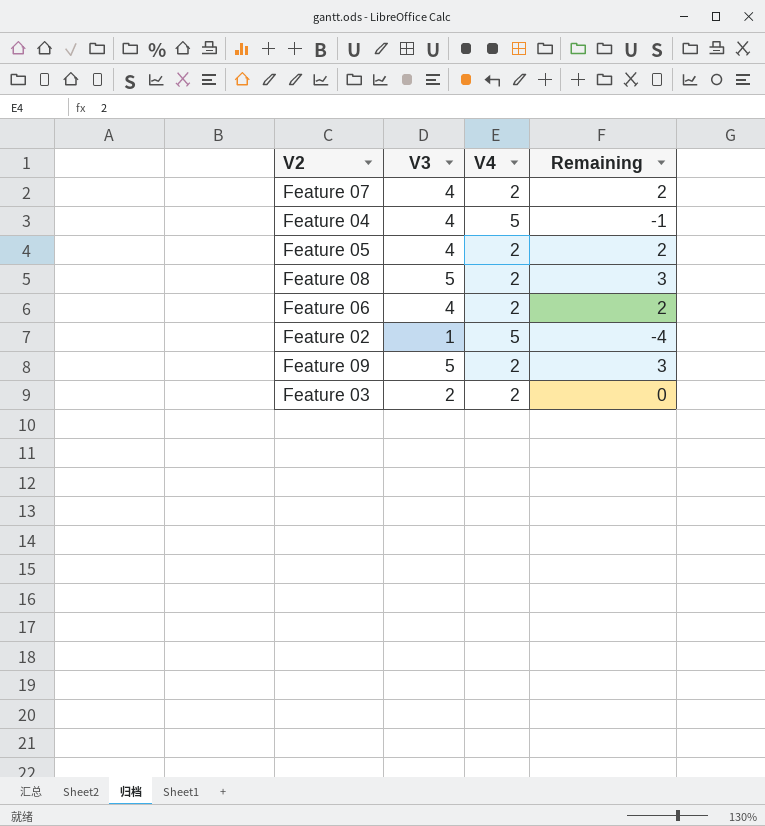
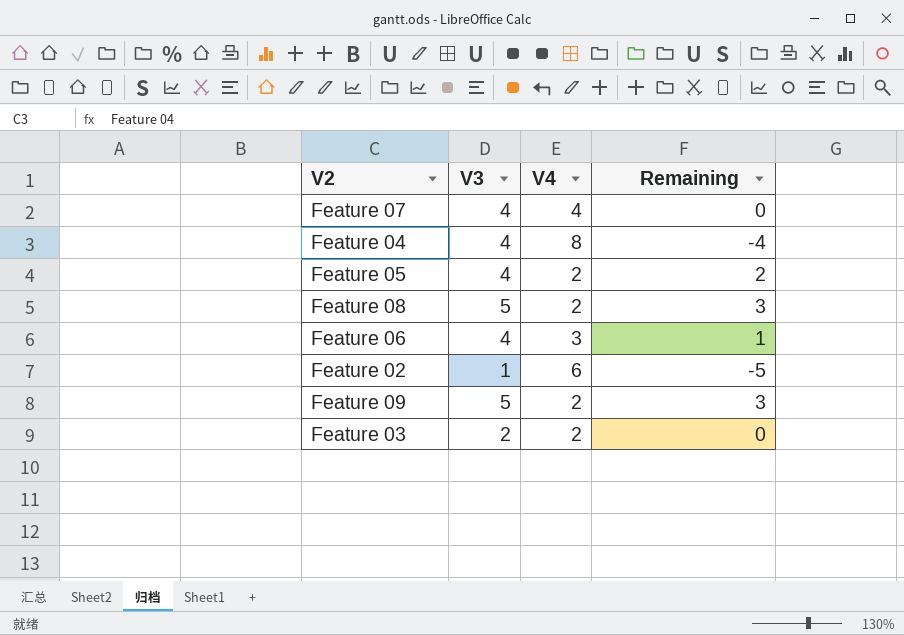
Feature 07 | V4: 2 -> 4
Feature 07 | Remaining: 2 -> 0
Feature 04 | V4: 5 -> 8
Feature 04 | Remaining: -1 -> -4
Feature 06 | V4: 2 -> 3
Feature 06 | Remaining: 2 -> 1
Feature 02 | V4: 5 -> 6
Feature 02 | Remaining: -4 -> -5

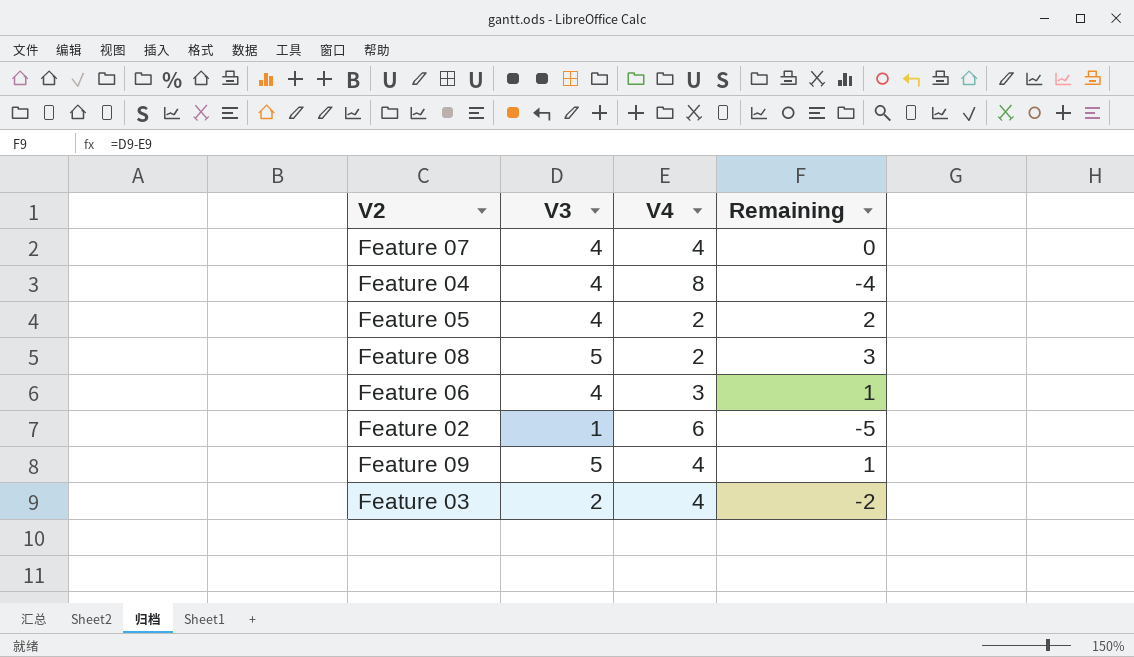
Feature 09 | V4: 2 -> 4
Feature 09 | Remaining: 3 -> 1
Feature 03 | V4: 2 -> 4
Feature 03 | Remaining: 0 -> -2

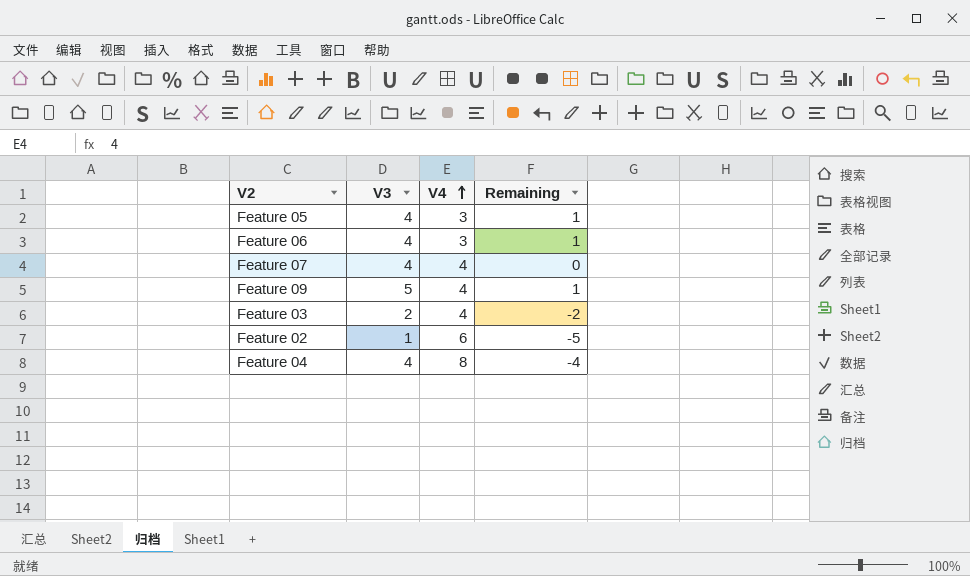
row order: none -> V4 ascending
row Feature 08: 5 | 2 | 3 -> none
Feature 05 | V4: 2 -> 3
Feature 05 | Remaining: 2 -> 1

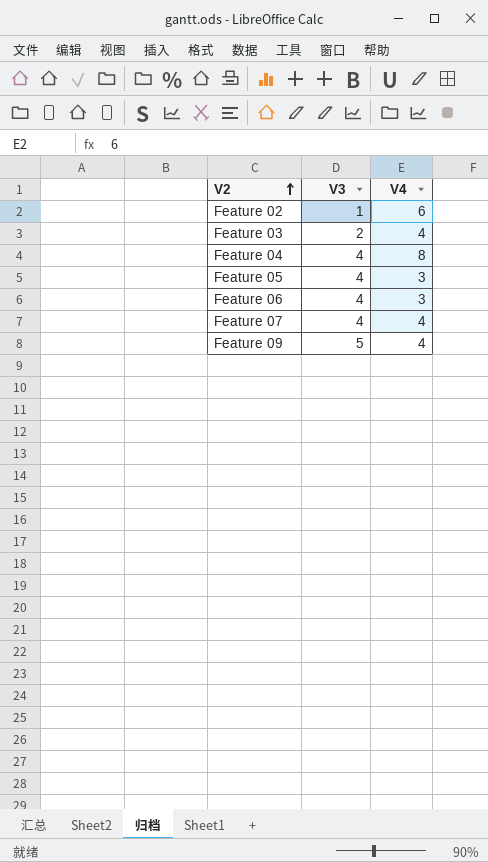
row order: V4 ascending -> V2 ascending
column Remaining | formula: [V3] - [V4] -> none

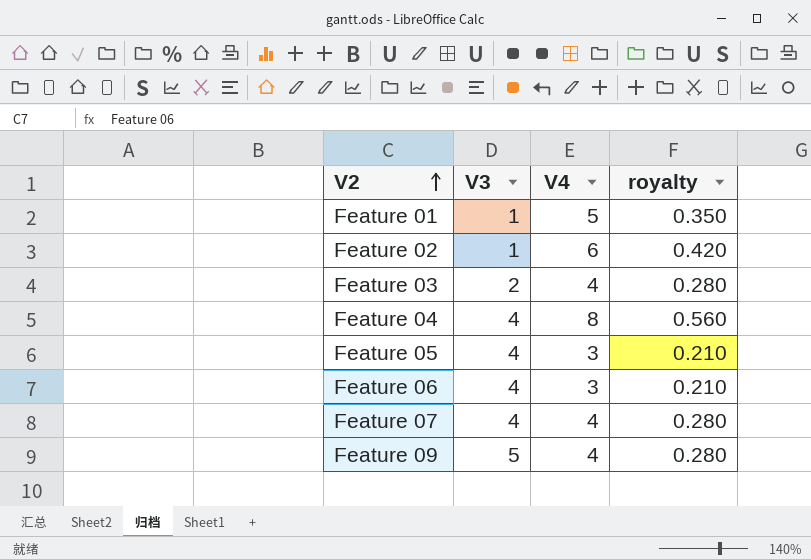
column royalty | formula: none -> [V4] * 0.07
row Feature 01: none -> 1 | 5 | 0.350

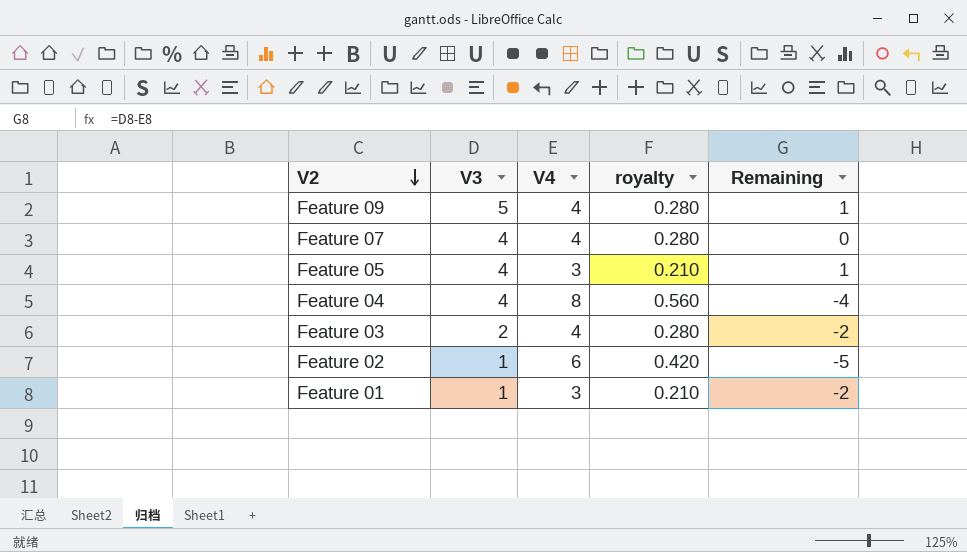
row order: V2 ascending -> V2 descending
column Remaining | formula: none -> [V3] - [V4]
row Feature 06: 4 | 3 | 0.210 -> none
Feature 01 | V4: 5 -> 3
Feature 01 | royalty: 0.350 -> 0.210

